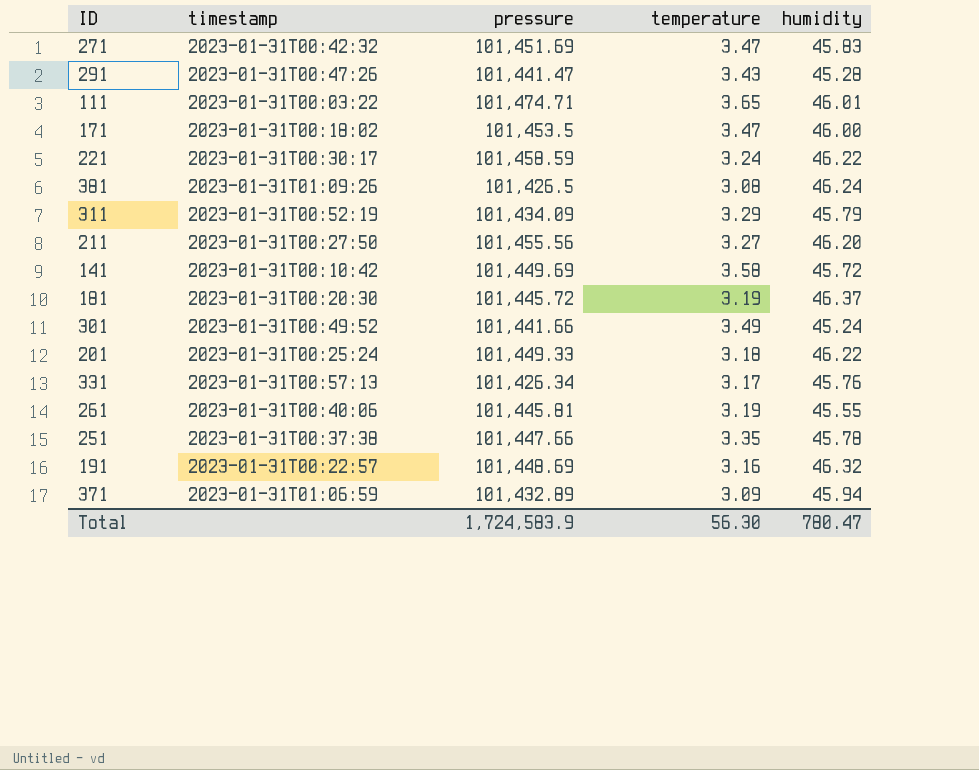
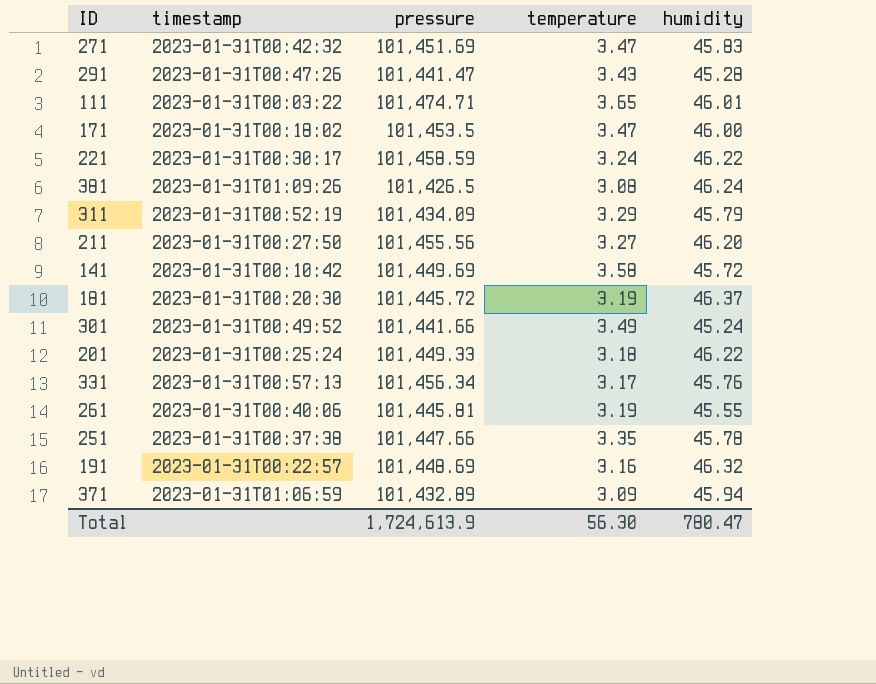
331 | pressure: 101,426.34 -> 101,456.34
Total | pressure: 1,724,583.9 -> 1,724,613.9

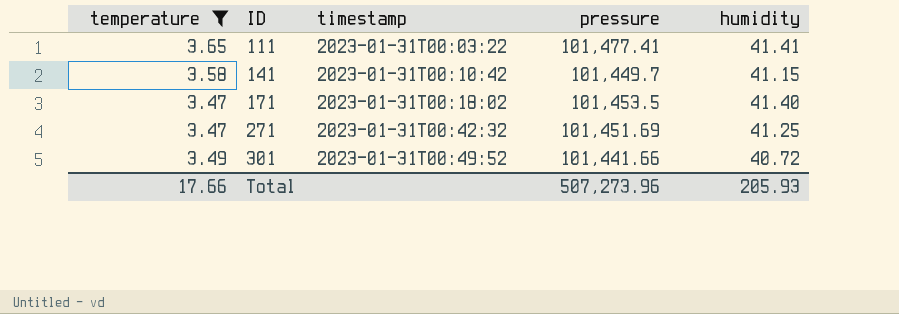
filter: none -> temperature >= 3.47
row order: none -> ID ascending
column temperature | position: 4 -> 1
111 | pressure: 101,474.71 -> 101,477.41
111 | humidity: 46.01 -> 41.41
141 | pressure: 101,449.69 -> 101,449.7
141 | humidity: 45.72 -> 41.15
171 | humidity: 46.00 -> 41.40
271 | humidity: 45.83 -> 41.25
301 | humidity: 45.24 -> 40.72
Total | temperature: 56.30 -> 17.66
Total | pressure: 1,724,613.9 -> 507,273.96
Total | humidity: 780.47 -> 205.93

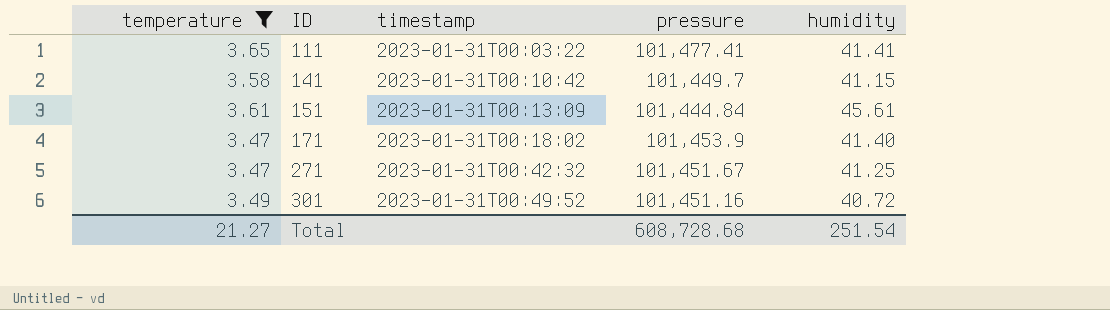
row 151: none -> 3.61 | 2023-01-31T00:13:09 | 101,444.84 | 45.61
171 | pressure: 101,453.5 -> 101,453.9
271 | pressure: 101,451.69 -> 101,451.67
301 | pressure: 101,441.66 -> 101,451.16
Total | temperature: 17.66 -> 21.27
Total | pressure: 507,273.96 -> 608,728.68
Total | humidity: 205.93 -> 251.54

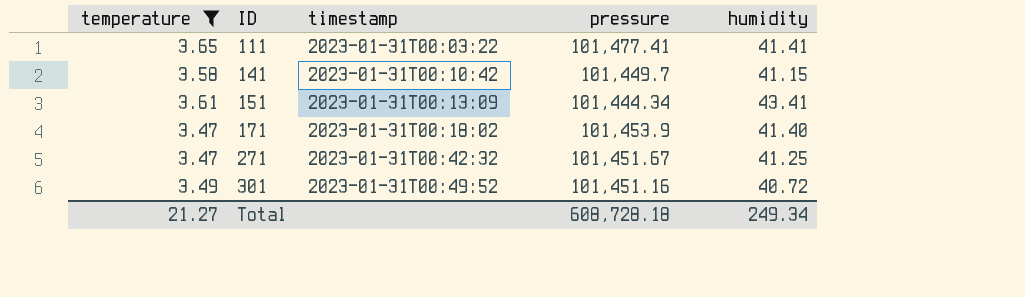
151 | pressure: 101,444.84 -> 101,444.34
151 | humidity: 45.61 -> 43.41
Total | pressure: 608,728.68 -> 608,728.18
Total | humidity: 251.54 -> 249.34

